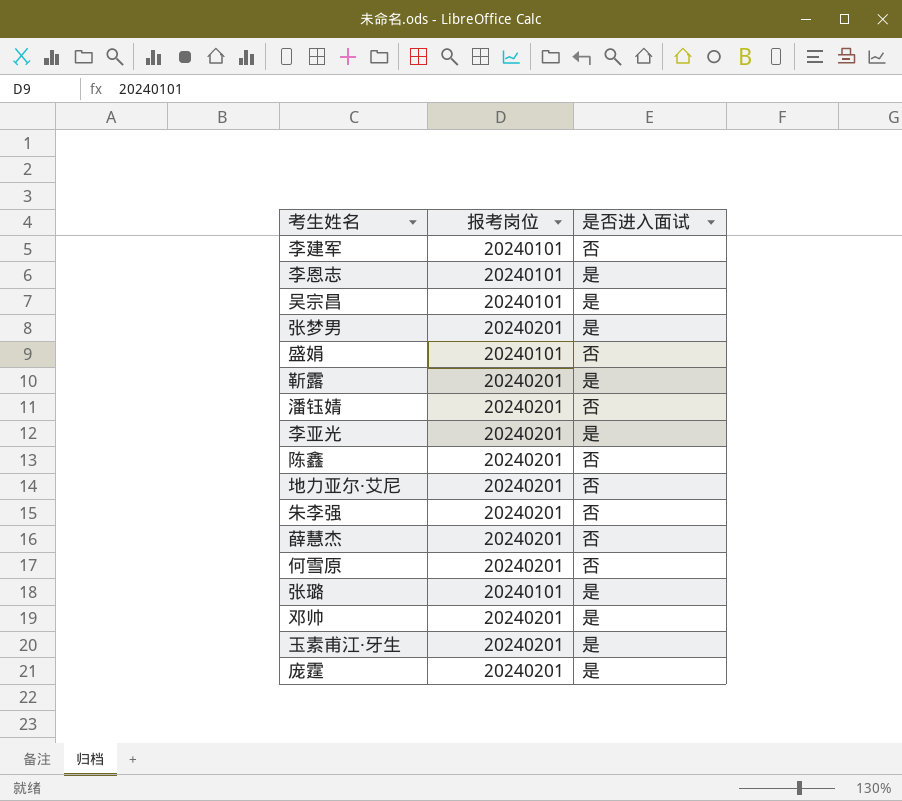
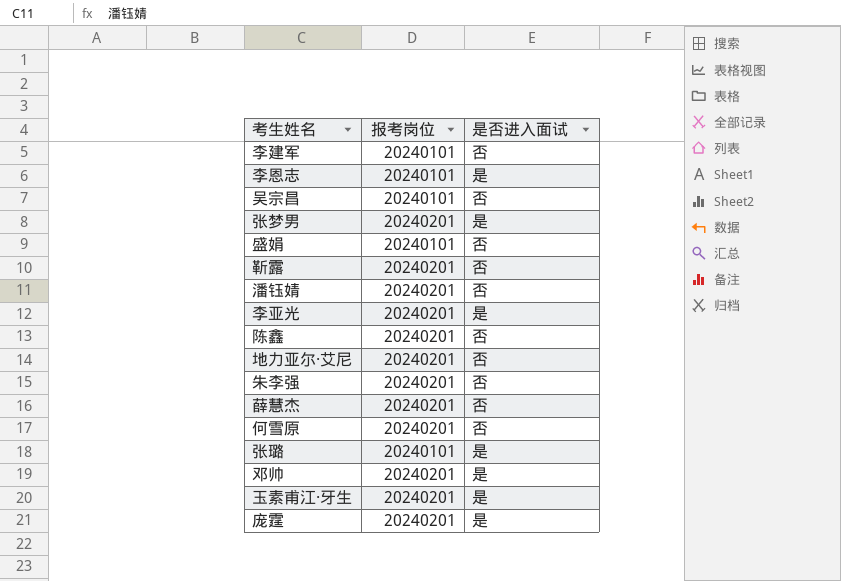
吴宗昌 | 是否进入面试: 是 -> 否
靳露 | 是否进入面试: 是 -> 否

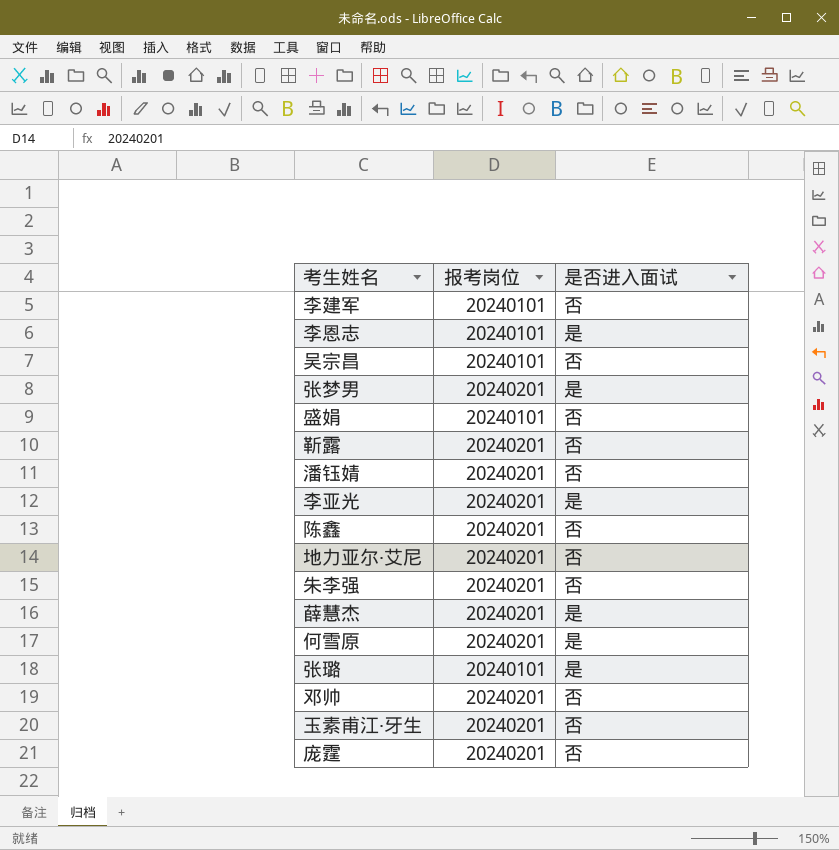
薛慧杰 | 是否进入面试: 否 -> 是
何雪原 | 是否进入面试: 否 -> 是
邓帅 | 是否进入面试: 是 -> 否
玉素甫江·牙生 | 是否进入面试: 是 -> 否
庞霆 | 是否进入面试: 是 -> 否

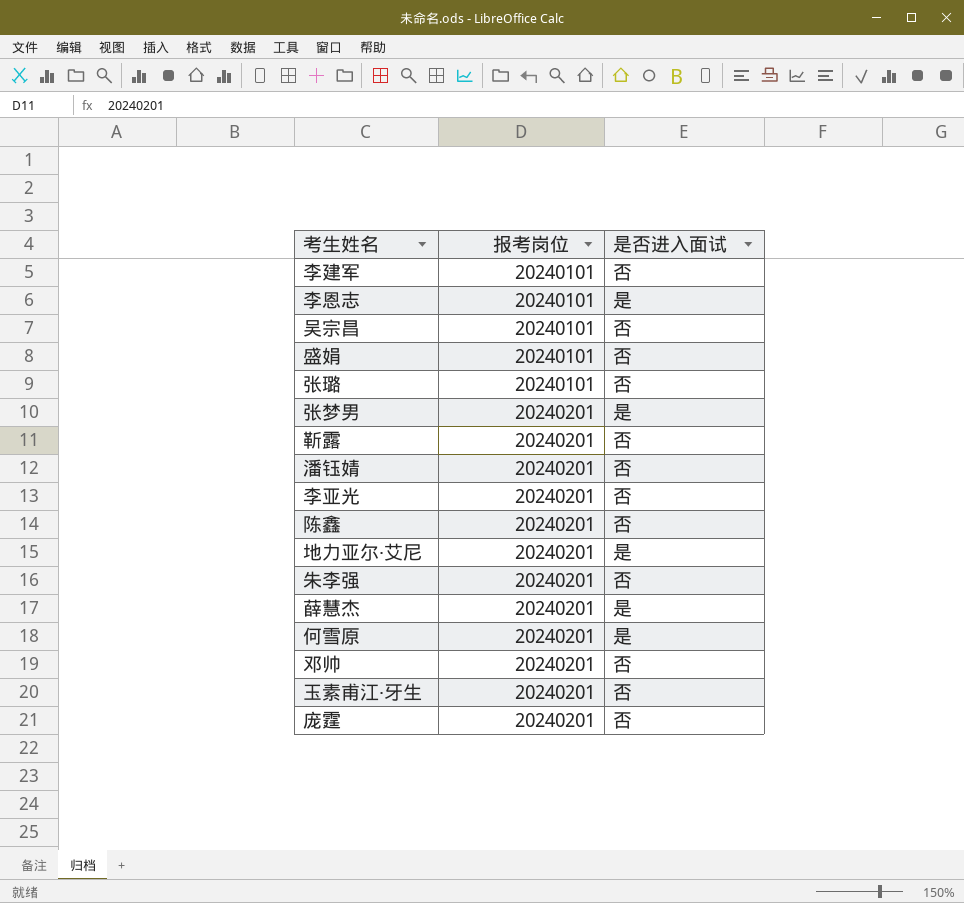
row order: none -> 报考岗位 ascending
张璐 | 是否进入面试: 是 -> 否
李亚光 | 是否进入面试: 是 -> 否
地力亚尔·艾尼 | 是否进入面试: 否 -> 是

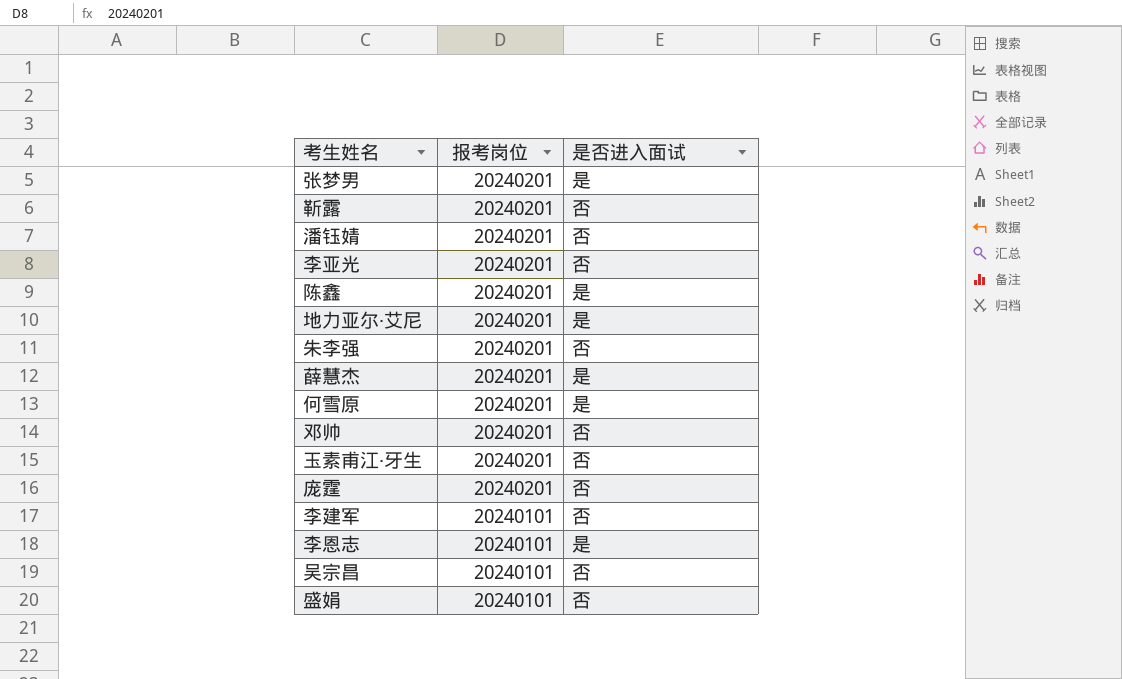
row order: 报考岗位 ascending -> 报考岗位 descending
row 张璐: 20240101 | 否 -> none
陈鑫 | 是否进入面试: 否 -> 是

